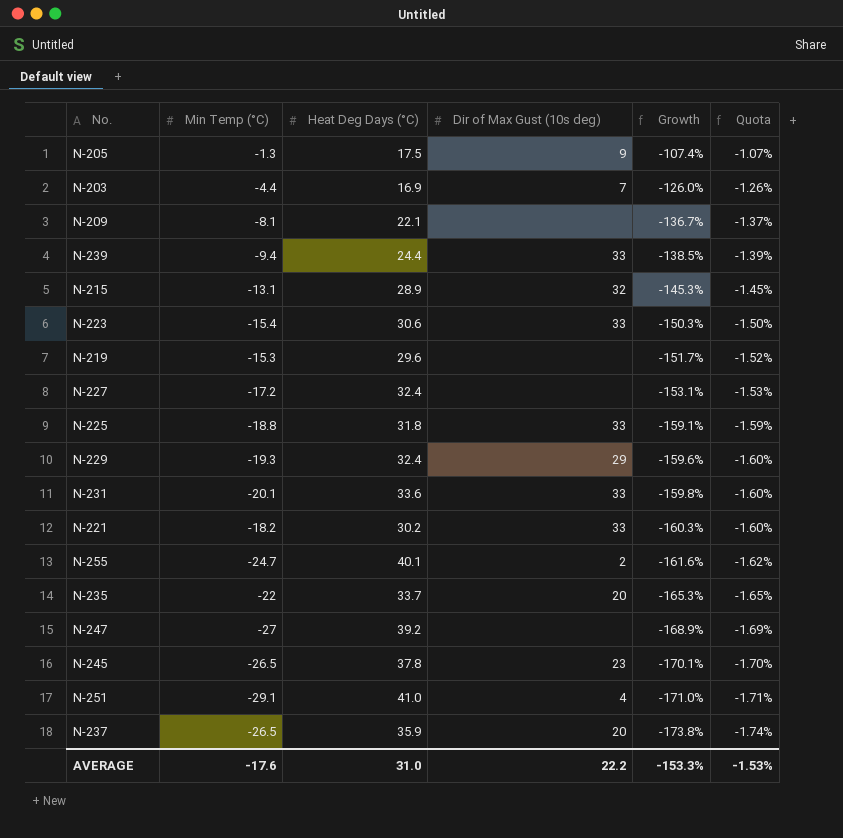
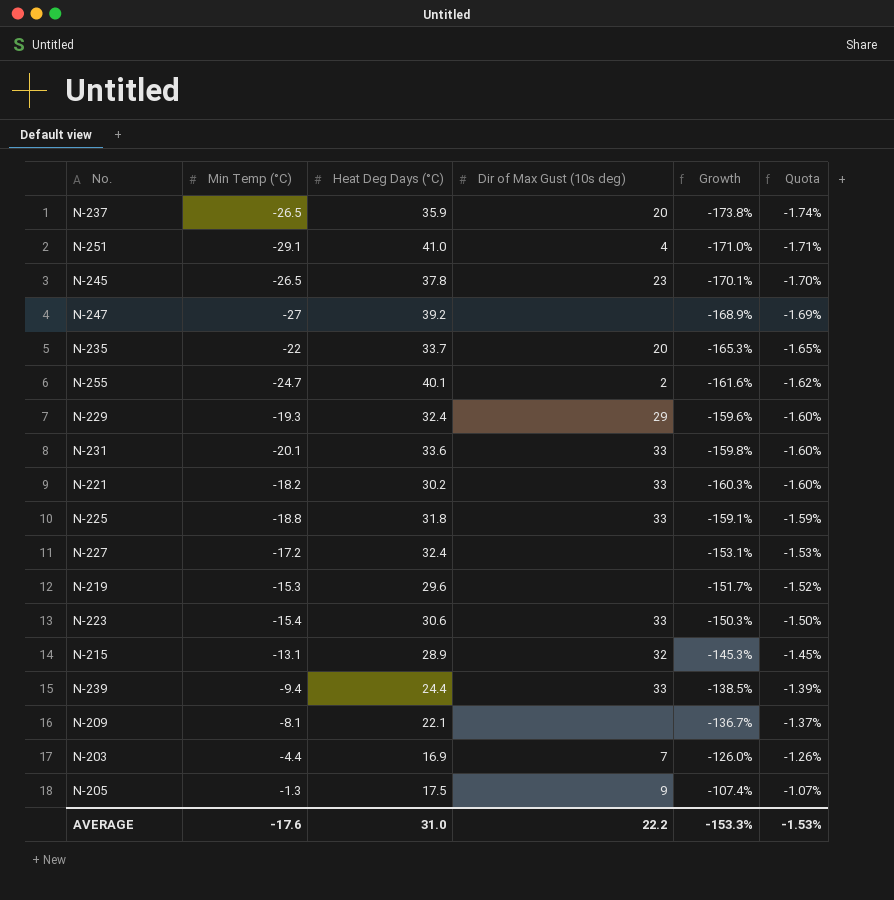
row order: Growth descending -> Quota ascending

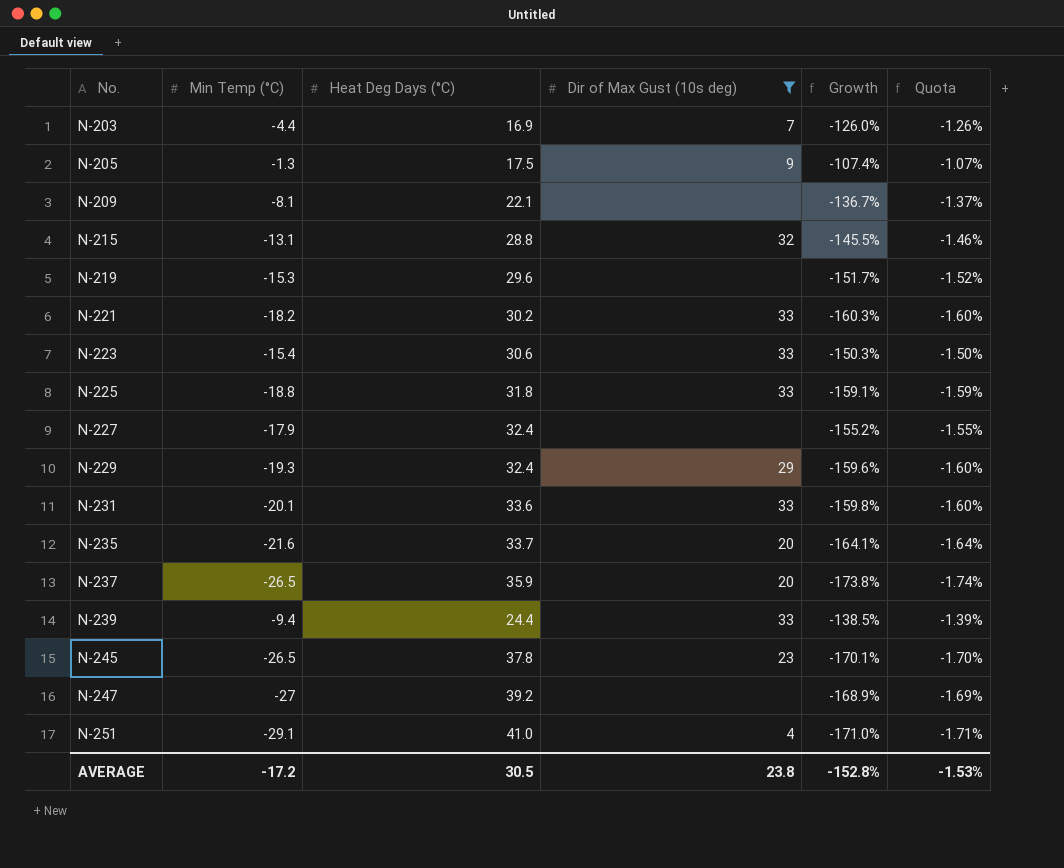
filter: none -> Dir of Max Gust (10s deg) != 2
row order: Quota ascending -> No. ascending
N-215 | Heat Deg Days (°C): 28.9 -> 28.8
N-215 | Growth: -145.3% -> -145.5%
N-215 | Quota: -1.45% -> -1.46%
N-227 | Min Temp (°C): -17.2 -> -17.9
N-227 | Growth: -153.1% -> -155.2%
N-227 | Quota: -1.53% -> -1.55%
N-235 | Min Temp (°C): -22 -> -21.6
N-235 | Growth: -165.3% -> -164.1%
N-235 | Quota: -1.65% -> -1.64%
AVERAGE | Min Temp (°C): -17.6 -> -17.2
AVERAGE | Heat Deg Days (°C): 31.0 -> 30.5
AVERAGE | Dir of Max Gust (10s deg): 22.2 -> 23.8
AVERAGE | Growth: -153.3% -> -152.8%

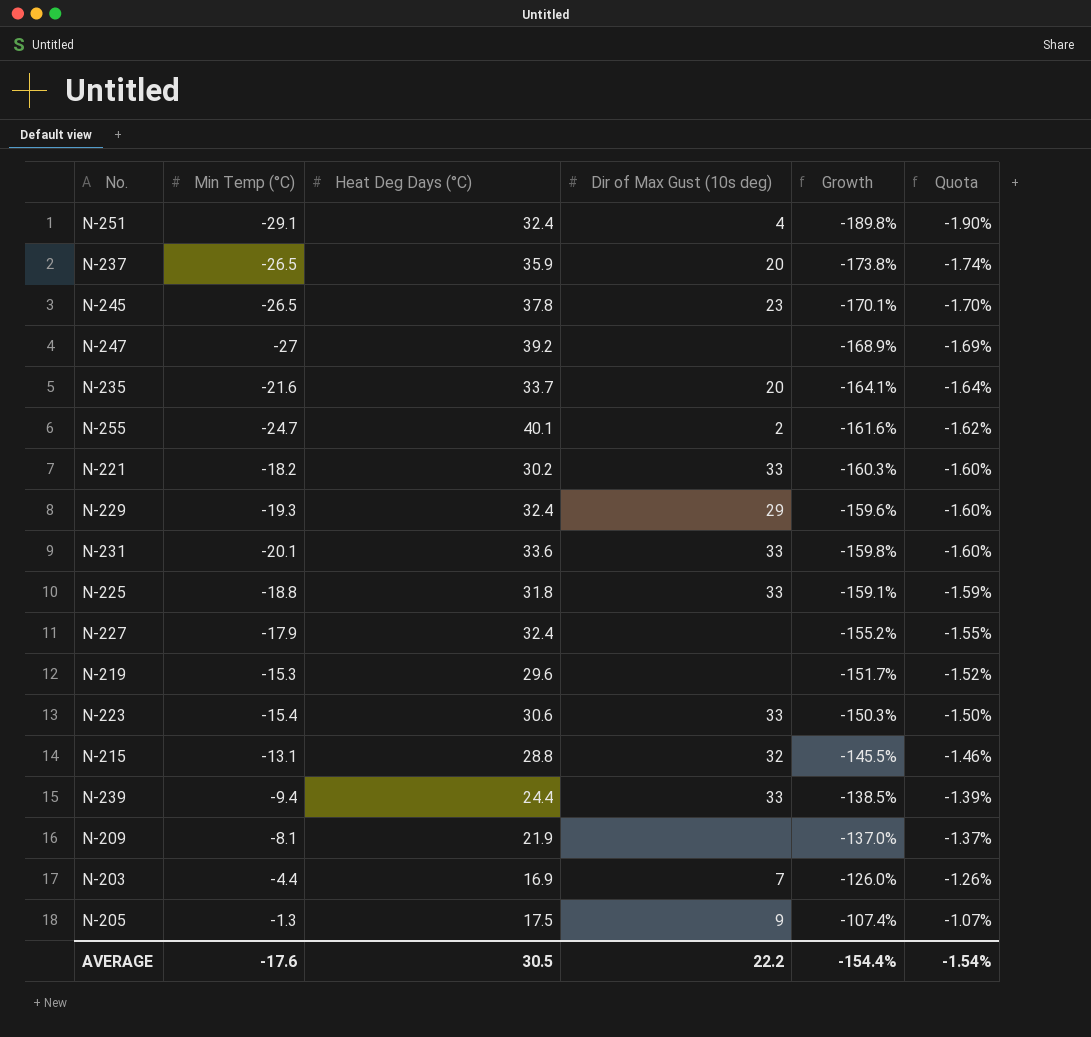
filter: Dir of Max Gust (10s deg) != 2 -> none
row order: No. ascending -> Quota ascending
N-251 | Heat Deg Days (°C): 41.0 -> 32.4
N-251 | Growth: -171.0% -> -189.8%
N-251 | Quota: -1.71% -> -1.90%
N-209 | Heat Deg Days (°C): 22.1 -> 21.9
N-209 | Growth: -136.7% -> -137.0%
AVERAGE | Min Temp (°C): -17.2 -> -17.6
AVERAGE | Dir of Max Gust (10s deg): 23.8 -> 22.2
AVERAGE | Growth: -152.8% -> -154.4%
AVERAGE | Quota: -1.53% -> -1.54%

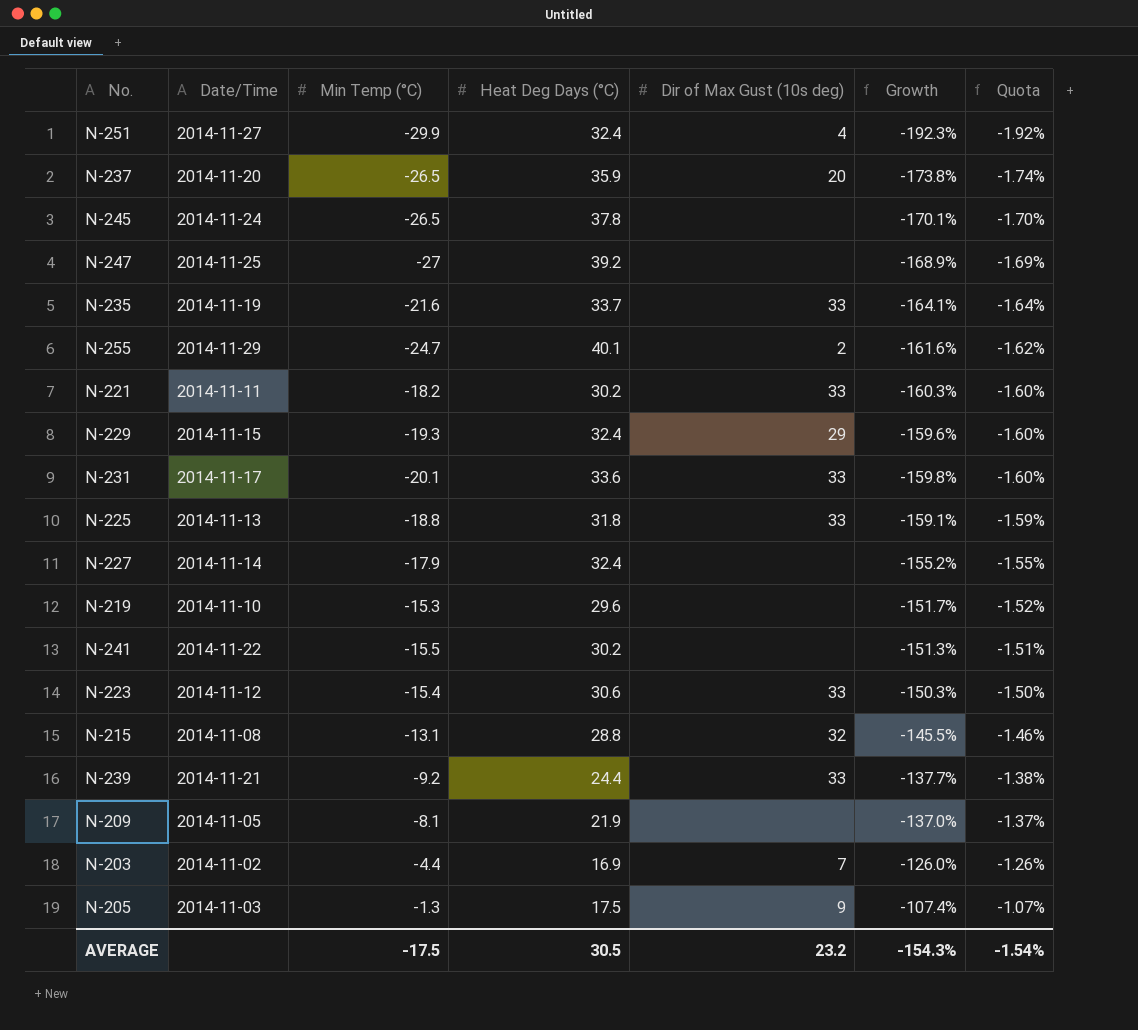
column Date/Time | position: none -> 2
N-251 | Min Temp (°C): -29.1 -> -29.9
N-251 | Growth: -189.8% -> -192.3%
N-251 | Quota: -1.90% -> -1.92%
N-245 | Dir of Max Gust (10s deg): 23 -> none
N-235 | Dir of Max Gust (10s deg): 20 -> 33
row N-241: none -> 2014-11-22 | -15.5 | 30.2 | none | -151.3% | -1.51%
N-239 | Min Temp (°C): -9.4 -> -9.2
N-239 | Growth: -138.5% -> -137.7%
N-239 | Quota: -1.39% -> -1.38%
AVERAGE | Min Temp (°C): -17.6 -> -17.5
AVERAGE | Dir of Max Gust (10s deg): 22.2 -> 23.2
AVERAGE | Growth: -154.4% -> -154.3%

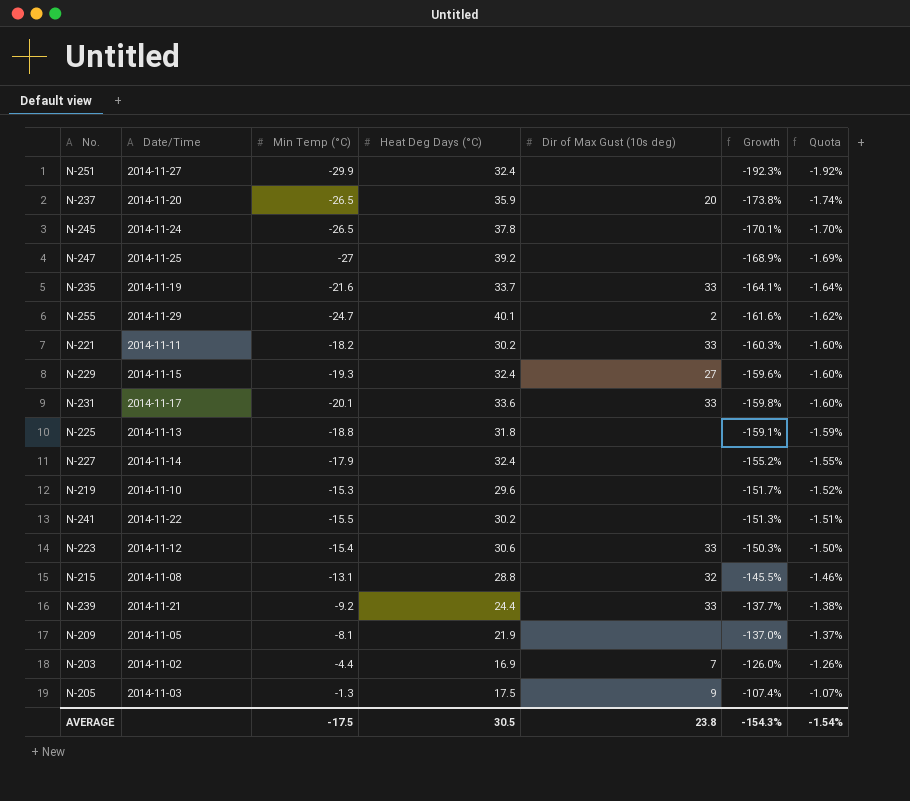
N-251 | Dir of Max Gust (10s deg): 4 -> none
N-229 | Dir of Max Gust (10s deg): 29 -> 27
N-225 | Dir of Max Gust (10s deg): 33 -> none
AVERAGE | Dir of Max Gust (10s deg): 23.2 -> 23.8

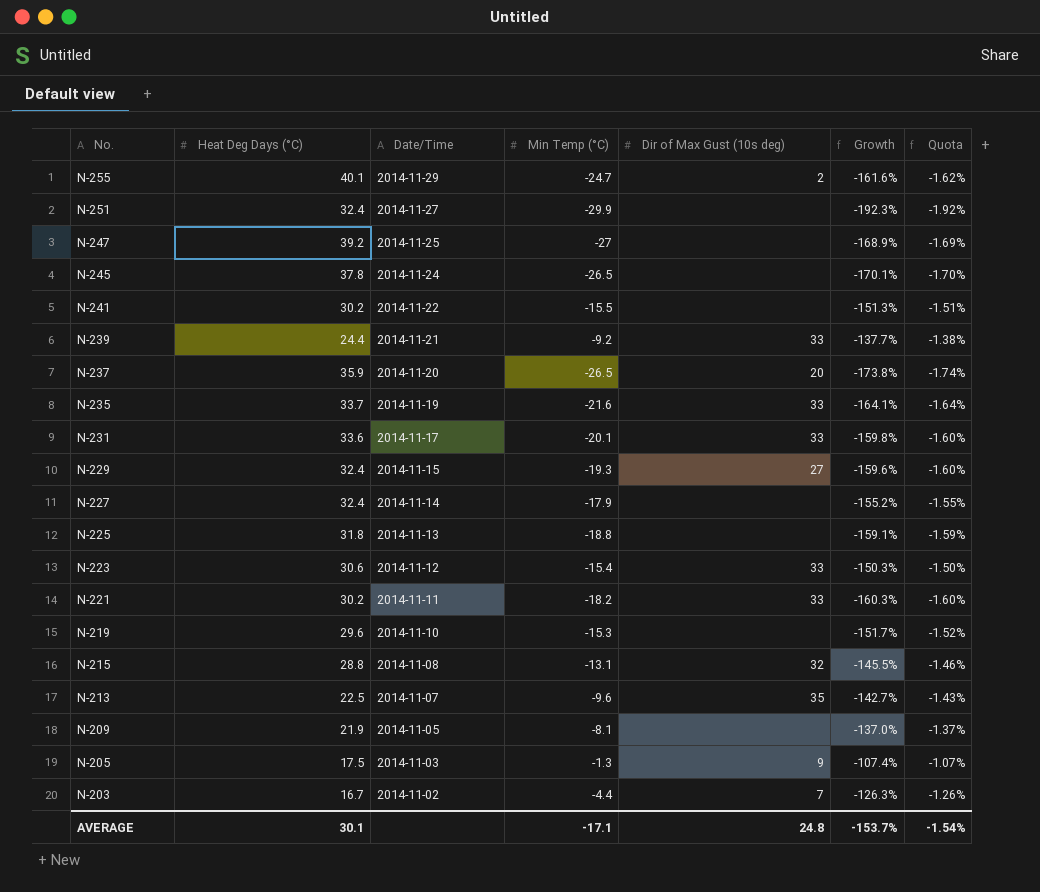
row order: Quota ascending -> No. descending
column Heat Deg Days (°C) | position: 4 -> 2
row N-213: none -> 22.5 | 2014-11-07 | -9.6 | 35 | -142.7% | -1.43%
N-203 | Heat Deg Days (°C): 16.9 -> 16.7
N-203 | Growth: -126.0% -> -126.3%
AVERAGE | Heat Deg Days (°C): 30.5 -> 30.1
AVERAGE | Min Temp (°C): -17.5 -> -17.1
AVERAGE | Dir of Max Gust (10s deg): 23.8 -> 24.8
AVERAGE | Growth: -154.3% -> -153.7%

